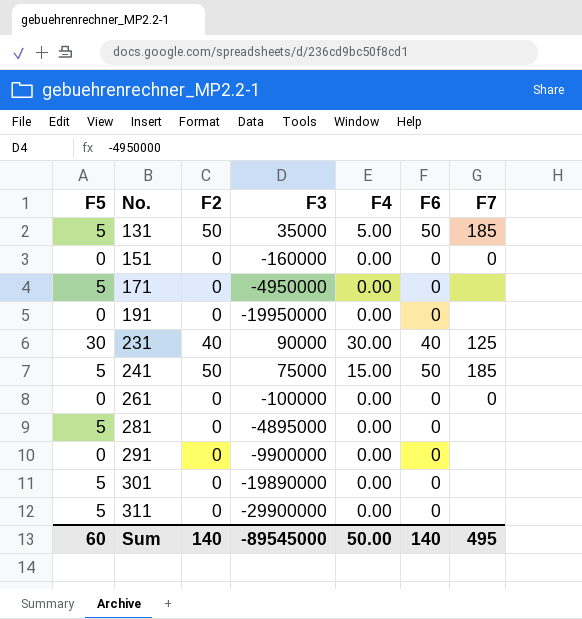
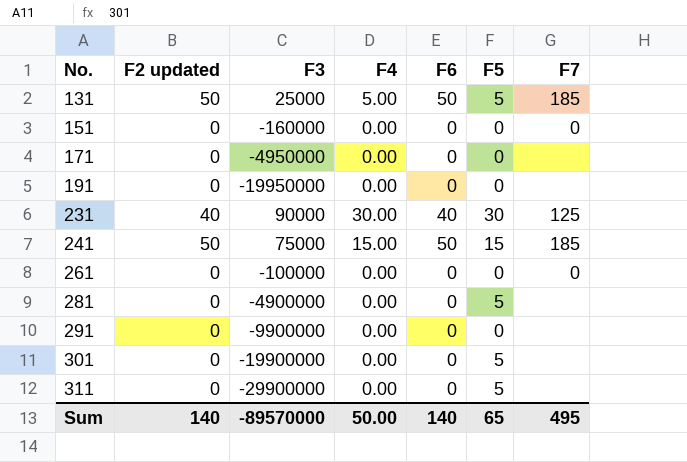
column name: F2 -> F2 updated
column F5 | position: 1 -> 6
131 | F3: 35000 -> 25000
171 | F5: 5 -> 0
241 | F5: 5 -> 15
281 | F3: -4895000 -> -4900000
301 | F3: -19890000 -> -19900000
Sum | F3: -89545000 -> -89570000
Sum | F5: 60 -> 65

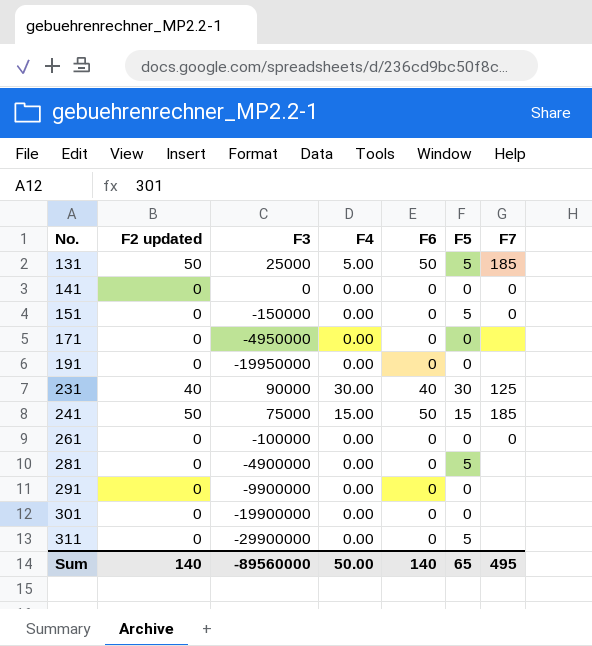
row 141: none -> 0 | 0 | 0.00 | 0 | 0 | 0
151 | F3: -160000 -> -150000
151 | F5: 0 -> 5
301 | F5: 5 -> 0
Sum | F3: -89570000 -> -89560000

